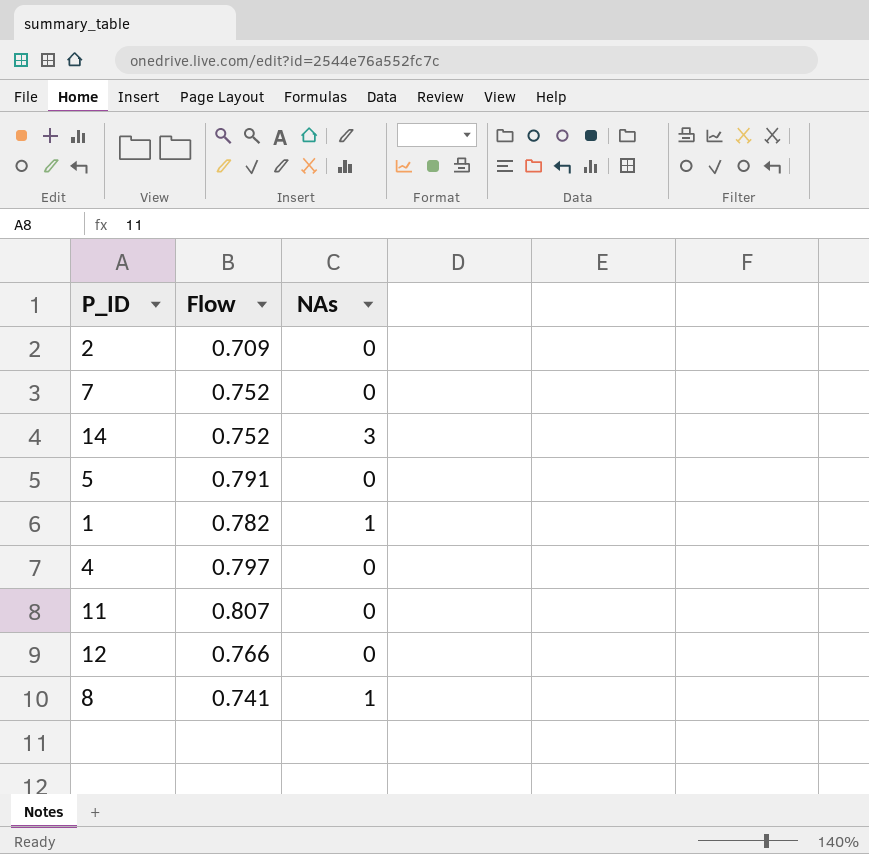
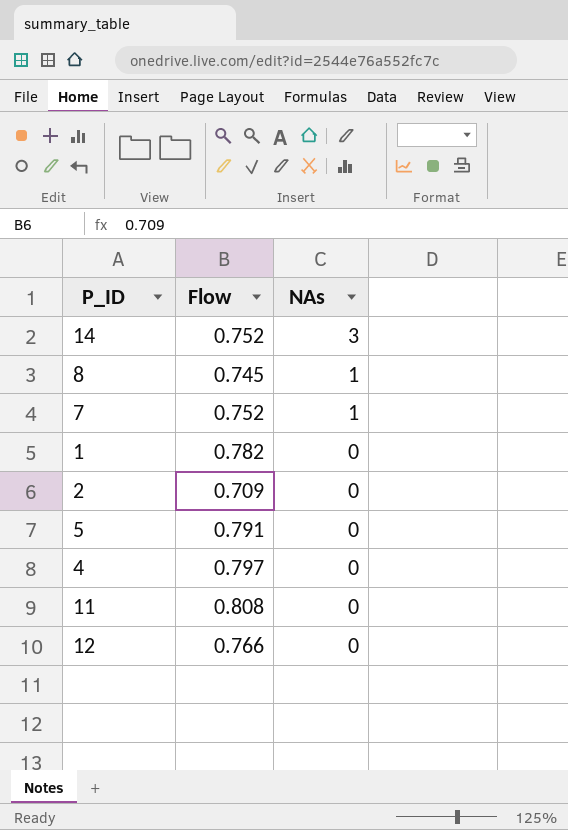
row order: none -> NAs descending
8 | Flow: 0.741 -> 0.745
7 | NAs: 0 -> 1
1 | NAs: 1 -> 0
11 | Flow: 0.807 -> 0.808

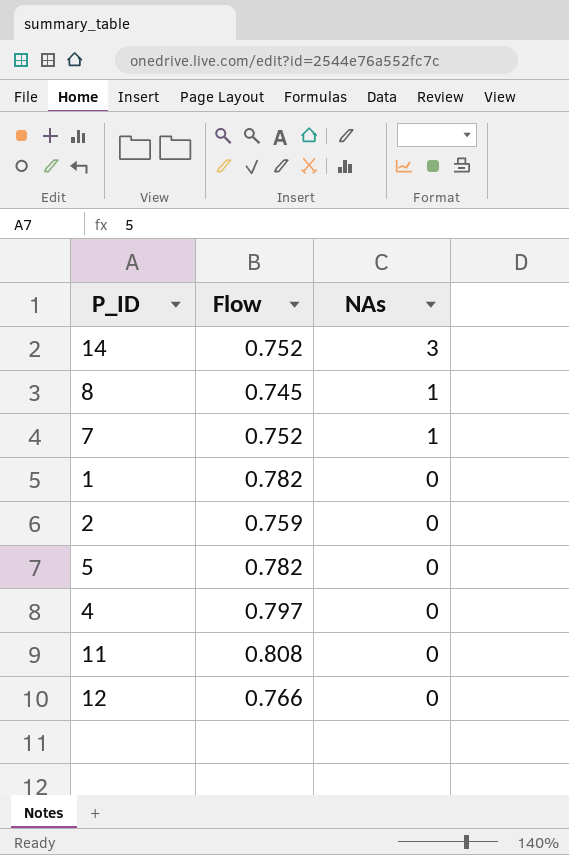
2 | Flow: 0.709 -> 0.759
5 | Flow: 0.791 -> 0.782

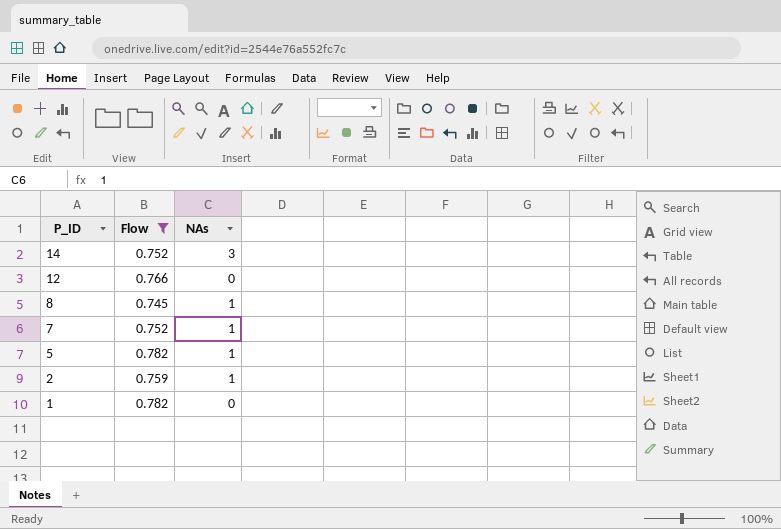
filter: none -> Flow <= 0.782
row order: NAs descending -> P_ID descending
5 | NAs: 0 -> 1
2 | NAs: 0 -> 1

